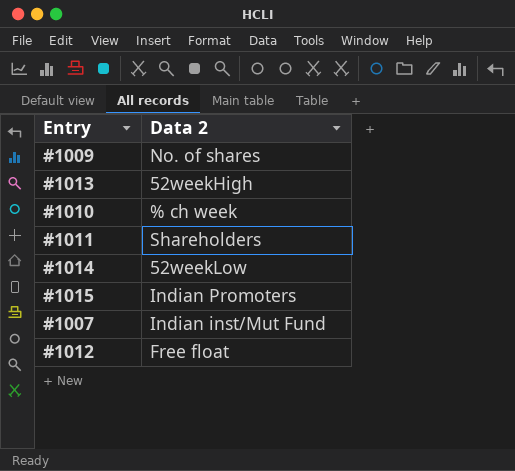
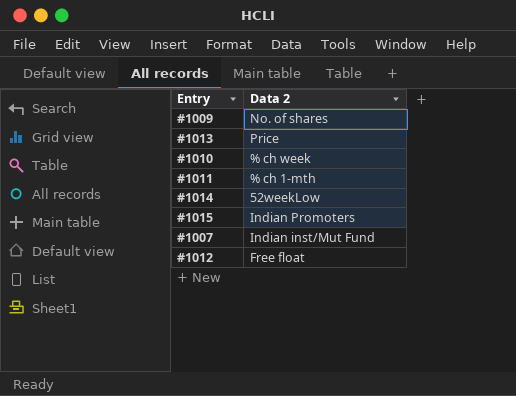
#1013 | Data 2: 52weekHigh -> Price
#1011 | Data 2: Shareholders -> % ch 1-mth

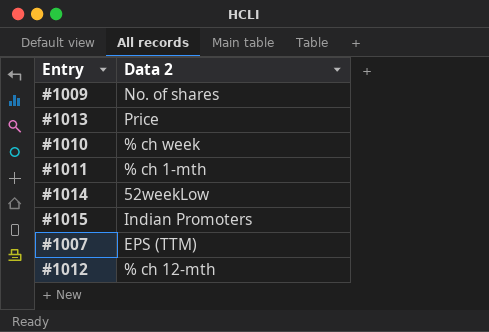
#1007 | Data 2: Indian inst/Mut Fund -> EPS (TTM)
#1012 | Data 2: Free float -> % ch 12-mth

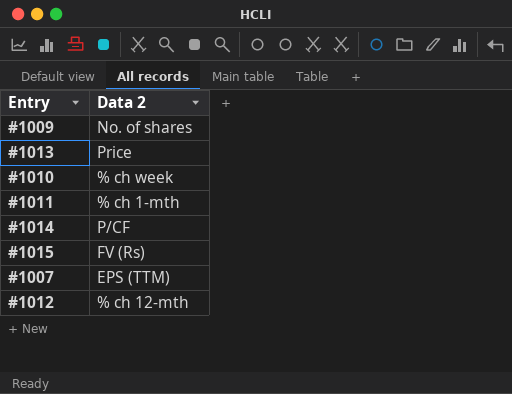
#1014 | Data 2: 52weekLow -> P/CF
#1015 | Data 2: Indian Promoters -> FV (Rs)

